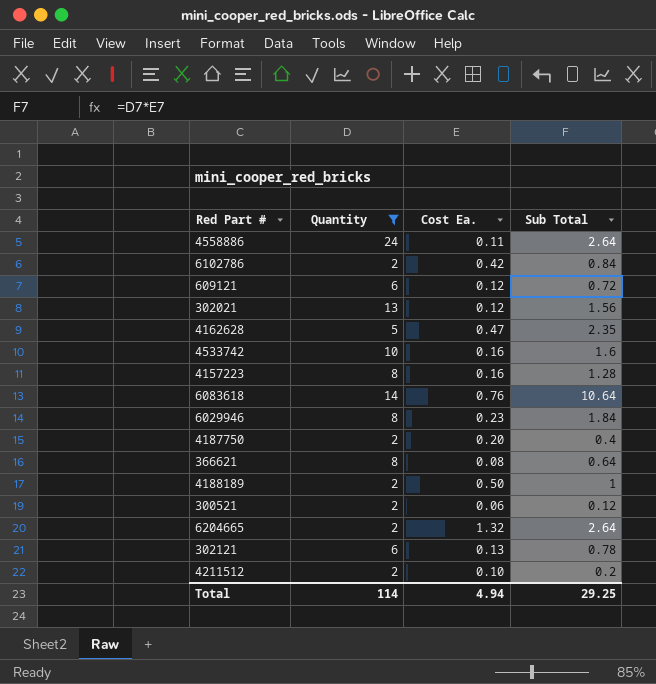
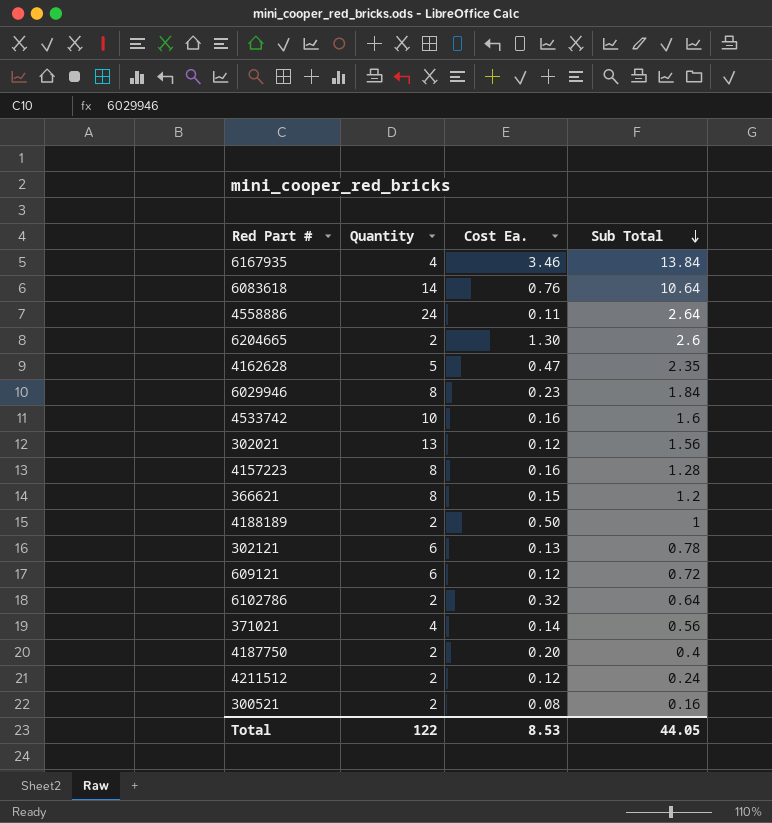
filter: Quantity != 4 -> none
row order: none -> Sub Total descending
6204665 | Cost Ea.: 1.32 -> 1.30
6204665 | Sub Total: 2.64 -> 2.6
366621 | Cost Ea.: 0.08 -> 0.15
366621 | Sub Total: 0.64 -> 1.2
6102786 | Cost Ea.: 0.42 -> 0.32
6102786 | Sub Total: 0.84 -> 0.64
4211512 | Cost Ea.: 0.10 -> 0.12
4211512 | Sub Total: 0.2 -> 0.24
300521 | Cost Ea.: 0.06 -> 0.08
300521 | Sub Total: 0.12 -> 0.16
Total | Quantity: 114 -> 122
Total | Cost Ea.: 4.94 -> 8.53
Total | Sub Total: 29.25 -> 44.05

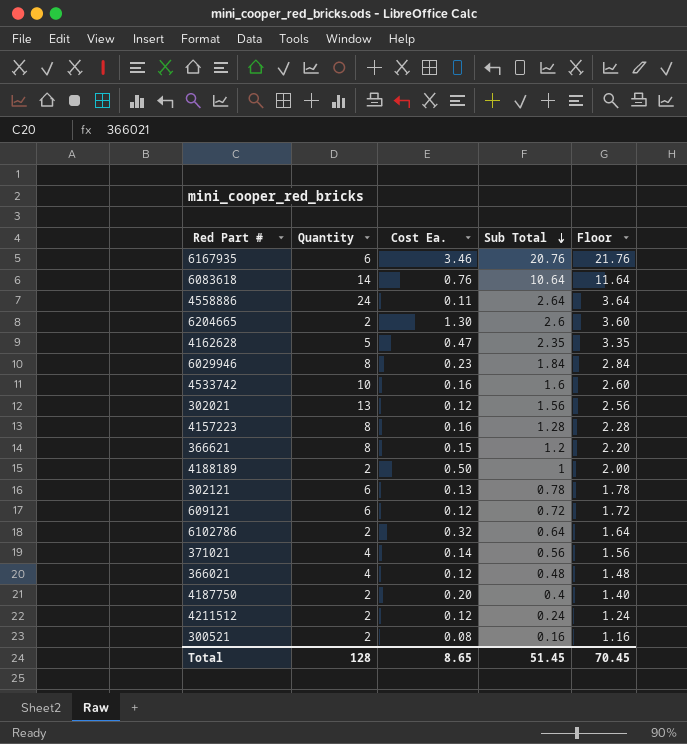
column Floor | formula: none -> [Sub Total] + 1
6167935 | Quantity: 4 -> 6
6167935 | Sub Total: 13.84 -> 20.76
row 366021: none -> 4 | 0.12 | 0.48 | 1.48
Total | Quantity: 122 -> 128
Total | Cost Ea.: 8.53 -> 8.65
Total | Sub Total: 44.05 -> 51.45

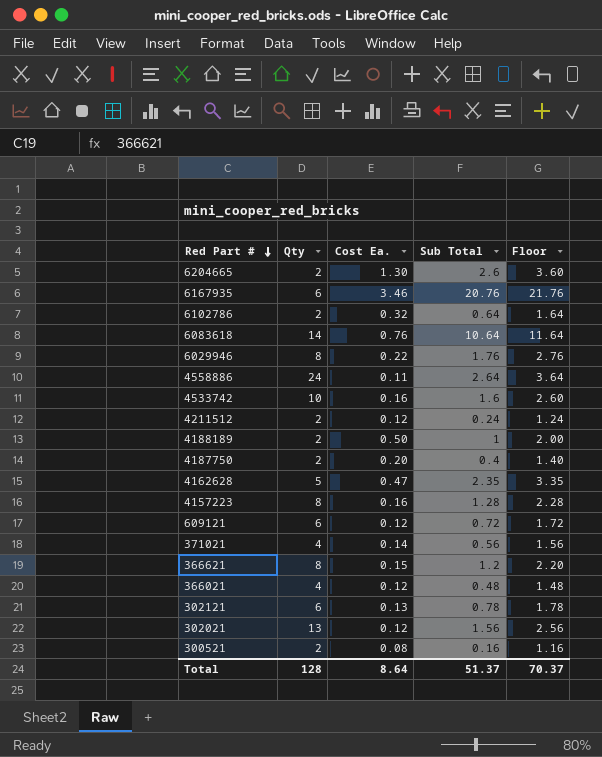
row order: Sub Total descending -> Red Part # descending
column name: Quantity -> Qty
6029946 | Cost Ea.: 0.23 -> 0.22
6029946 | Sub Total: 1.84 -> 1.76
6029946 | Floor: 2.84 -> 2.76
Total | Cost Ea.: 8.65 -> 8.64
Total | Sub Total: 51.45 -> 51.37
Total | Floor: 70.45 -> 70.37

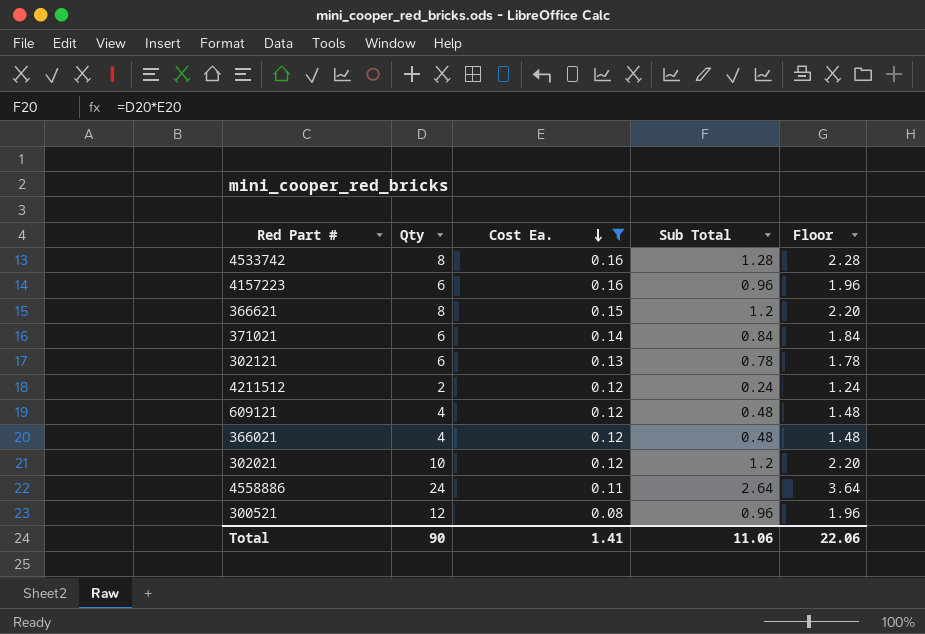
filter: none -> Cost Ea. <= 0.16
row order: Red Part # descending -> Cost Ea. descending
4533742 | Qty: 10 -> 8
4533742 | Sub Total: 1.6 -> 1.28
4533742 | Floor: 2.60 -> 2.28
4157223 | Qty: 8 -> 6
4157223 | Sub Total: 1.28 -> 0.96
4157223 | Floor: 2.28 -> 1.96
371021 | Qty: 4 -> 6
371021 | Sub Total: 0.56 -> 0.84
371021 | Floor: 1.56 -> 1.84
609121 | Qty: 6 -> 4
609121 | Sub Total: 0.72 -> 0.48
609121 | Floor: 1.72 -> 1.48
302021 | Qty: 13 -> 10
302021 | Sub Total: 1.56 -> 1.2
302021 | Floor: 2.56 -> 2.20
300521 | Qty: 2 -> 12
300521 | Sub Total: 0.16 -> 0.96
300521 | Floor: 1.16 -> 1.96
Total | Qty: 128 -> 90
Total | Cost Ea.: 8.64 -> 1.41
Total | Sub Total: 51.37 -> 11.06
Total | Floor: 70.37 -> 22.06

